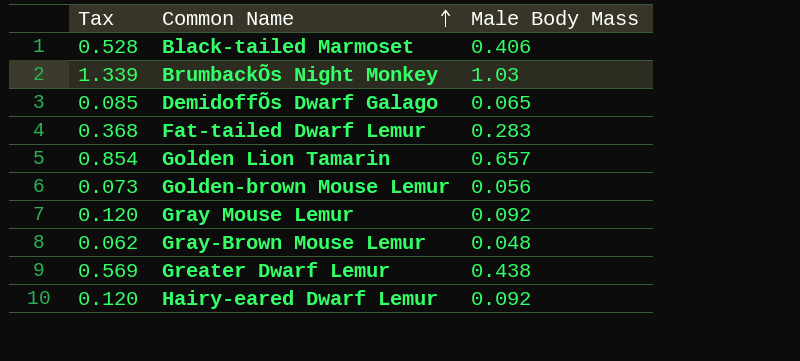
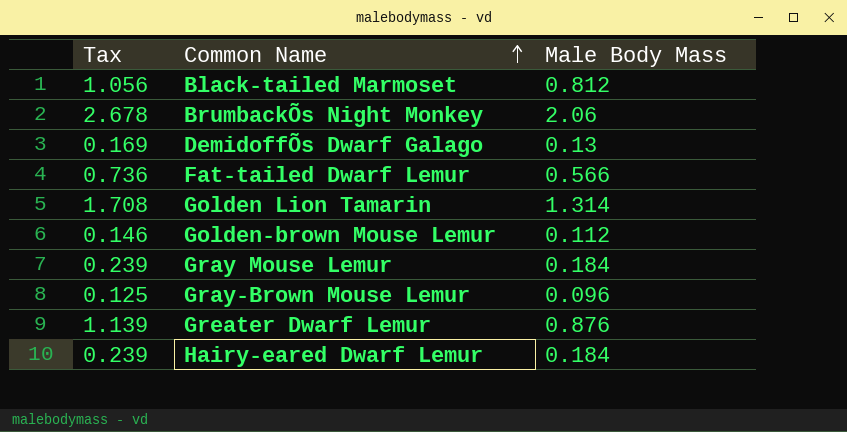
Black-tailed Marmoset | Tax: 0.528 -> 1.056
Black-tailed Marmoset | Male Body Mass: 0.406 -> 0.812
BrumbackÕs Night Monkey | Tax: 1.339 -> 2.678
BrumbackÕs Night Monkey | Male Body Mass: 1.03 -> 2.06
DemidoffÕs Dwarf Galago | Tax: 0.085 -> 0.169
DemidoffÕs Dwarf Galago | Male Body Mass: 0.065 -> 0.13
Fat-tailed Dwarf Lemur | Tax: 0.368 -> 0.736
Fat-tailed Dwarf Lemur | Male Body Mass: 0.283 -> 0.566
Golden Lion Tamarin | Tax: 0.854 -> 1.708
Golden Lion Tamarin | Male Body Mass: 0.657 -> 1.314
Golden-brown Mouse Lemur | Tax: 0.073 -> 0.146
Golden-brown Mouse Lemur | Male Body Mass: 0.056 -> 0.112
Gray Mouse Lemur | Tax: 0.120 -> 0.239
Gray Mouse Lemur | Male Body Mass: 0.092 -> 0.184
Gray-Brown Mouse Lemur | Tax: 0.062 -> 0.125
Gray-Brown Mouse Lemur | Male Body Mass: 0.048 -> 0.096
Greater Dwarf Lemur | Tax: 0.569 -> 1.139
Greater Dwarf Lemur | Male Body Mass: 0.438 -> 0.876
Hairy-eared Dwarf Lemur | Tax: 0.120 -> 0.239
Hairy-eared Dwarf Lemur | Male Body Mass: 0.092 -> 0.184

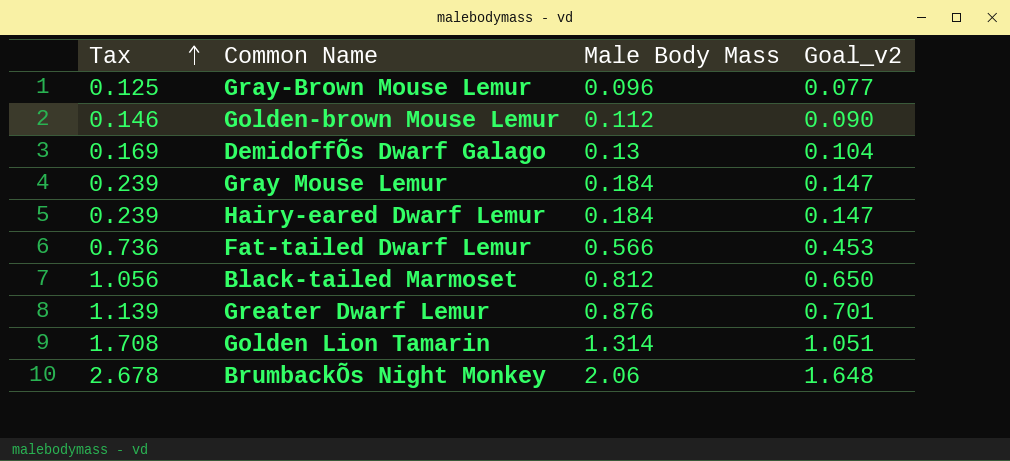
row order: Common Name ascending -> Tax ascending
column Goal_v2 | formula: none -> [Male Body Mass] * 0.8

